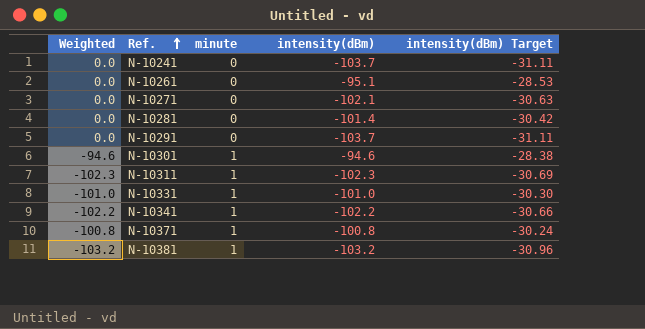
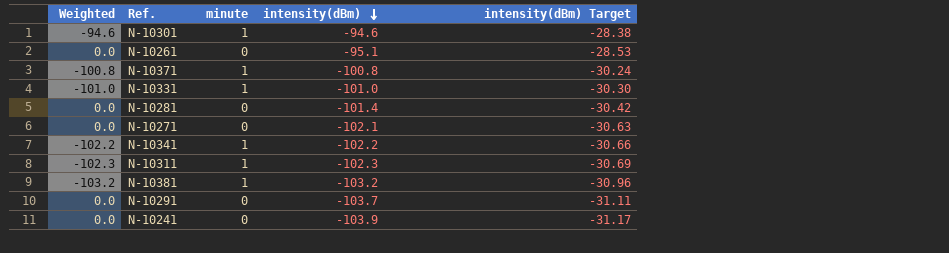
row order: Ref. ascending -> intensity(dBm) descending
N-10241 | intensity(dBm): -103.7 -> -103.9
N-10241 | intensity(dBm) Target: -31.11 -> -31.17

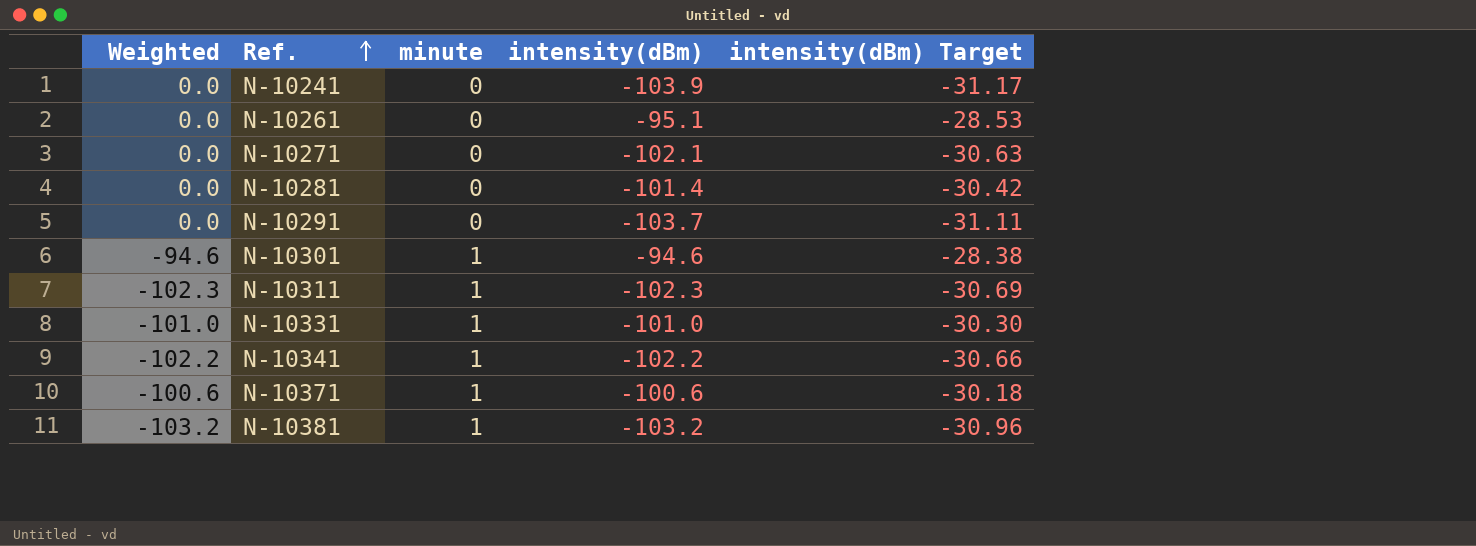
row order: intensity(dBm) descending -> Ref. ascending
N-10371 | Weighted: -100.8 -> -100.6
N-10371 | intensity(dBm): -100.8 -> -100.6
N-10371 | intensity(dBm) Target: -30.24 -> -30.18

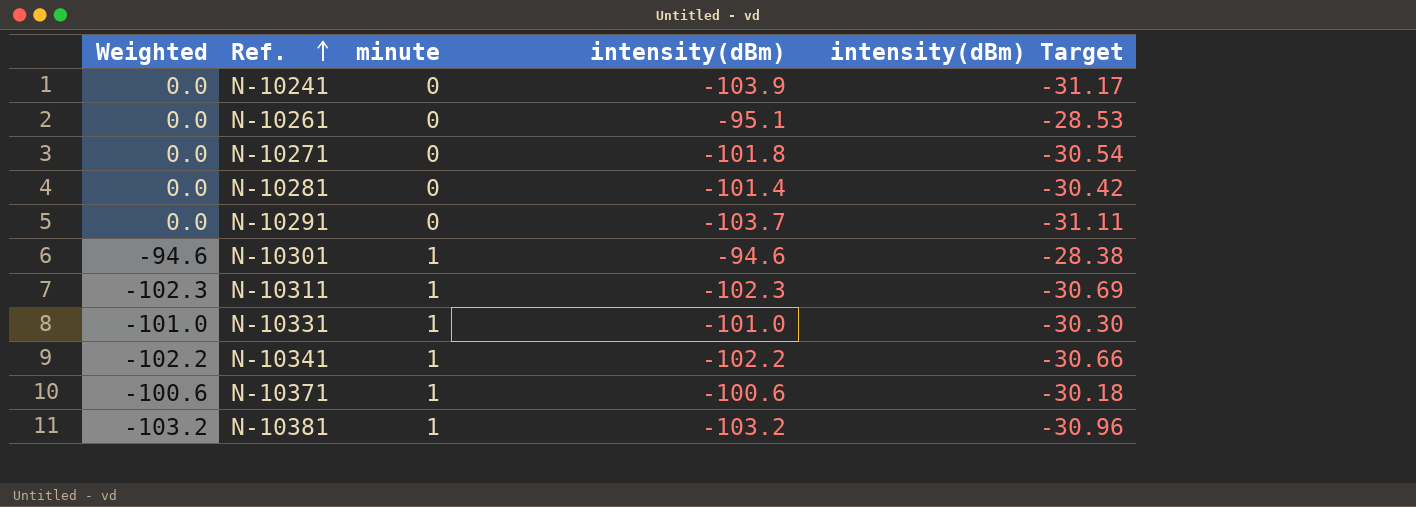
N-10271 | intensity(dBm): -102.1 -> -101.8
N-10271 | intensity(dBm) Target: -30.63 -> -30.54

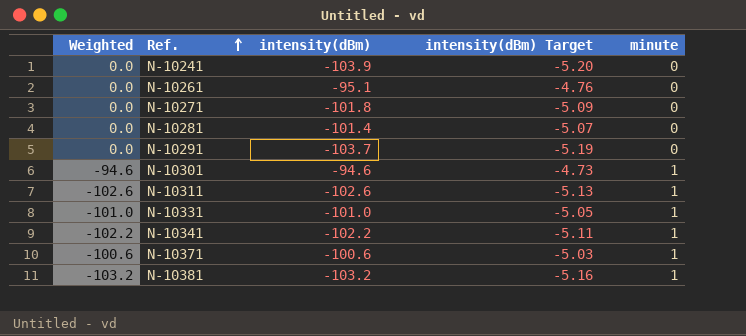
column intensity(dBm) Target | formula: [intensity(dBm)] * 0.3 -> [intensity(dBm)] * 0.05
column minute | position: 3 -> 5
N-10311 | Weighted: -102.3 -> -102.6
N-10311 | intensity(dBm): -102.3 -> -102.6

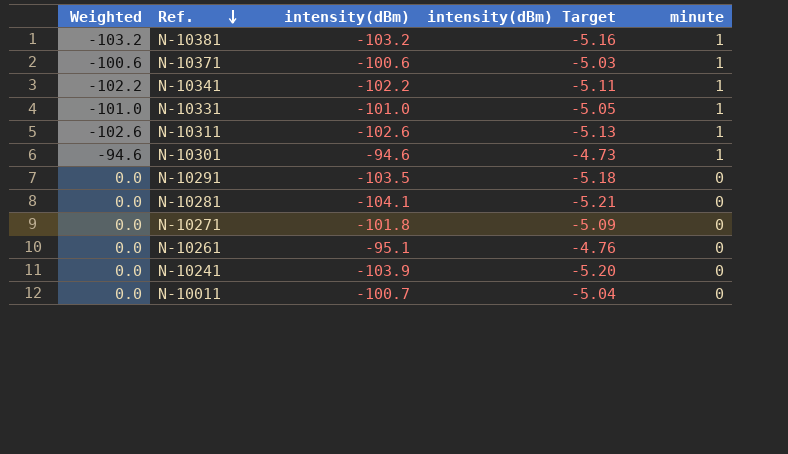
row order: Ref. ascending -> Ref. descending
N-10291 | intensity(dBm): -103.7 -> -103.5
N-10291 | intensity(dBm) Target: -5.19 -> -5.18
N-10281 | intensity(dBm): -101.4 -> -104.1
N-10281 | intensity(dBm) Target: -5.07 -> -5.21
row N-10011: none -> 0.0 | -100.7 | -5.04 | 0

